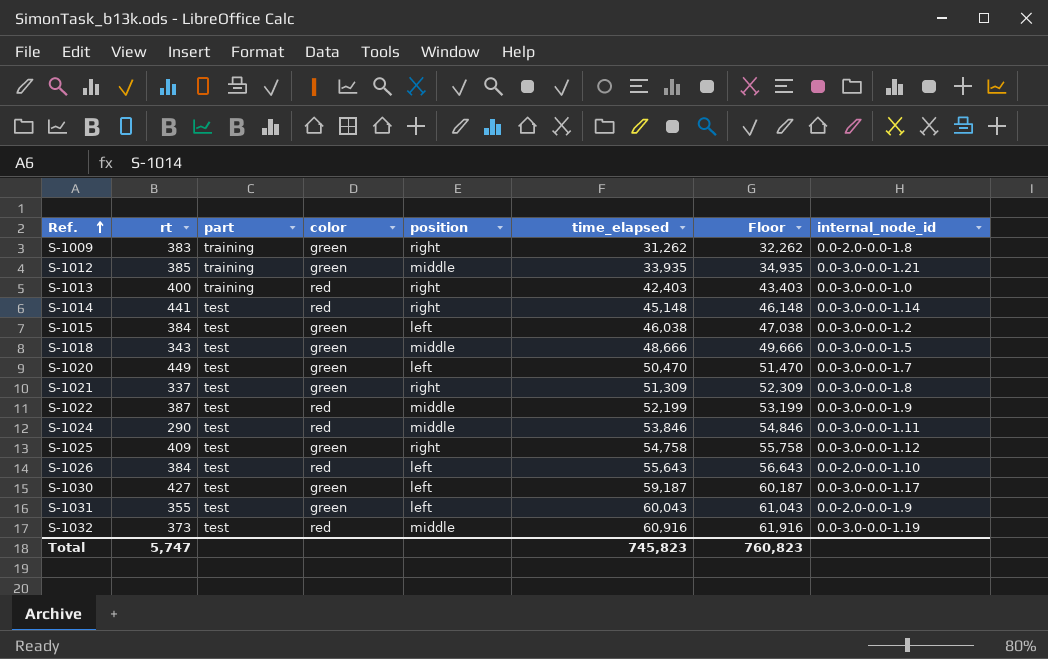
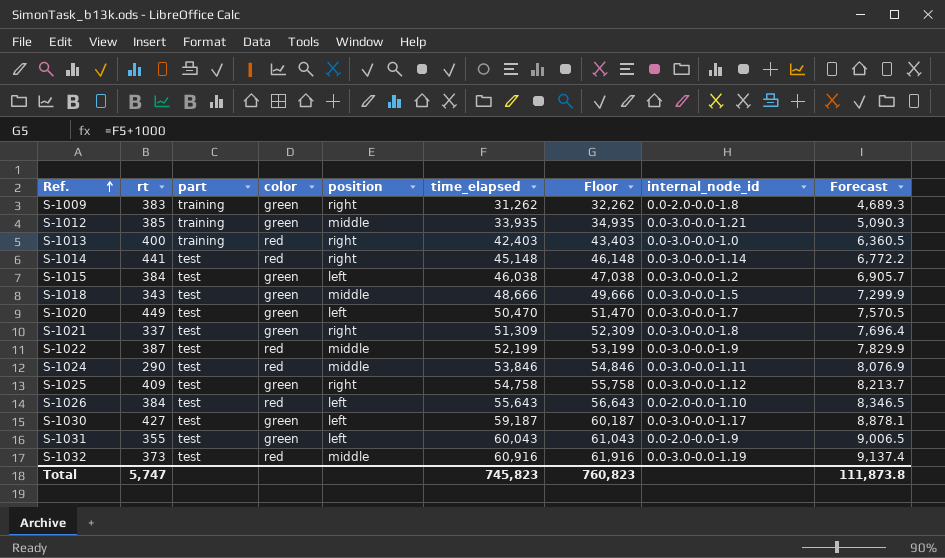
column Forecast | formula: none -> [time_elapsed] * 0.15

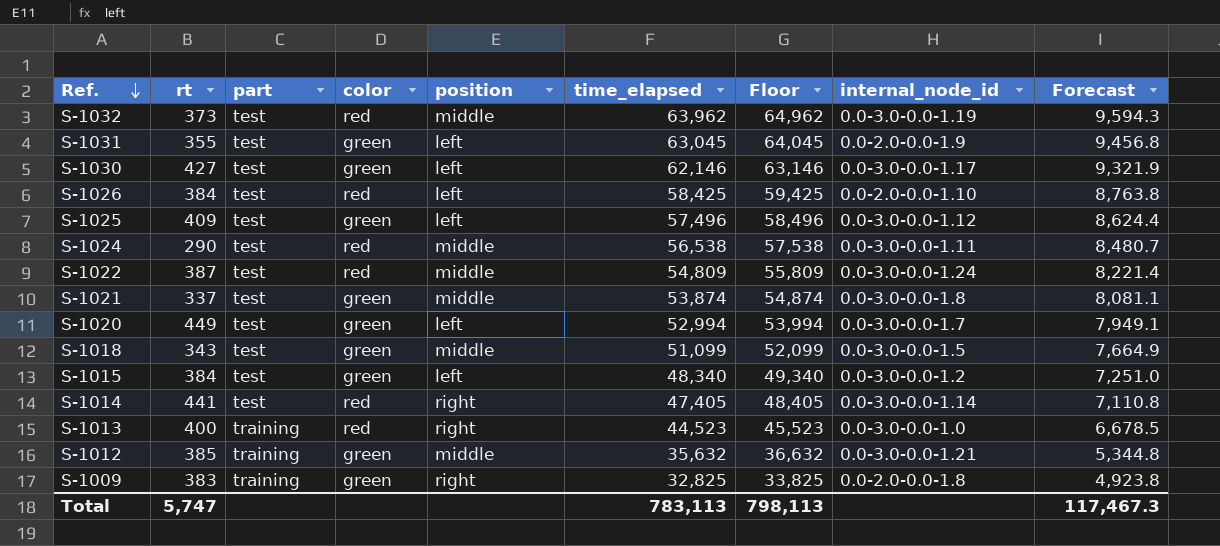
row order: Ref. ascending -> Ref. descending
S-1032 | time_elapsed: 60,916 -> 63,962
S-1032 | Floor: 61,916 -> 64,962
S-1032 | Forecast: 9,137.4 -> 9,594.3
S-1031 | time_elapsed: 60,043 -> 63,045
S-1031 | Floor: 61,043 -> 64,045
S-1031 | Forecast: 9,006.5 -> 9,456.8
S-1030 | time_elapsed: 59,187 -> 62,146
S-1030 | Floor: 60,187 -> 63,146
S-1030 | Forecast: 8,878.1 -> 9,321.9
S-1026 | time_elapsed: 55,643 -> 58,425
S-1026 | Floor: 56,643 -> 59,425
S-1026 | Forecast: 8,346.5 -> 8,763.8
S-1025 | position: right -> left
S-1025 | time_elapsed: 54,758 -> 57,496
S-1025 | Floor: 55,758 -> 58,496
S-1025 | Forecast: 8,213.7 -> 8,624.4
S-1024 | time_elapsed: 53,846 -> 56,538
S-1024 | Floor: 54,846 -> 57,538
S-1024 | Forecast: 8,076.9 -> 8,480.7
S-1022 | time_elapsed: 52,199 -> 54,809
S-1022 | Floor: 53,199 -> 55,809
S-1022 | internal_node_id: 0.0-3.0-0.0-1.9 -> 0.0-3.0-0.0-1.24
S-1022 | Forecast: 7,829.9 -> 8,221.4
S-1021 | position: right -> middle
S-1021 | time_elapsed: 51,309 -> 53,874
S-1021 | Floor: 52,309 -> 54,874
S-1021 | Forecast: 7,696.4 -> 8,081.1
S-1020 | time_elapsed: 50,470 -> 52,994
S-1020 | Floor: 51,470 -> 53,994
S-1020 | Forecast: 7,570.5 -> 7,949.1
S-1018 | time_elapsed: 48,666 -> 51,099
S-1018 | Floor: 49,666 -> 52,099
S-1018 | Forecast: 7,299.9 -> 7,664.9
S-1015 | time_elapsed: 46,038 -> 48,340
S-1015 | Floor: 47,038 -> 49,340
S-1015 | Forecast: 6,905.7 -> 7,251.0
S-1014 | time_elapsed: 45,148 -> 47,405
S-1014 | Floor: 46,148 -> 48,405
S-1014 | Forecast: 6,772.2 -> 7,110.8
S-1013 | time_elapsed: 42,403 -> 44,523
S-1013 | Floor: 43,403 -> 45,523
S-1013 | Forecast: 6,360.5 -> 6,678.5
S-1012 | time_elapsed: 33,935 -> 35,632
S-1012 | Floor: 34,935 -> 36,632
S-1012 | Forecast: 5,090.3 -> 5,344.8
S-1009 | time_elapsed: 31,262 -> 32,825
S-1009 | Floor: 32,262 -> 33,825
S-1009 | Forecast: 4,689.3 -> 4,923.8
Total | time_elapsed: 745,823 -> 783,113
Total | Floor: 760,823 -> 798,113
Total | Forecast: 111,873.8 -> 117,467.3

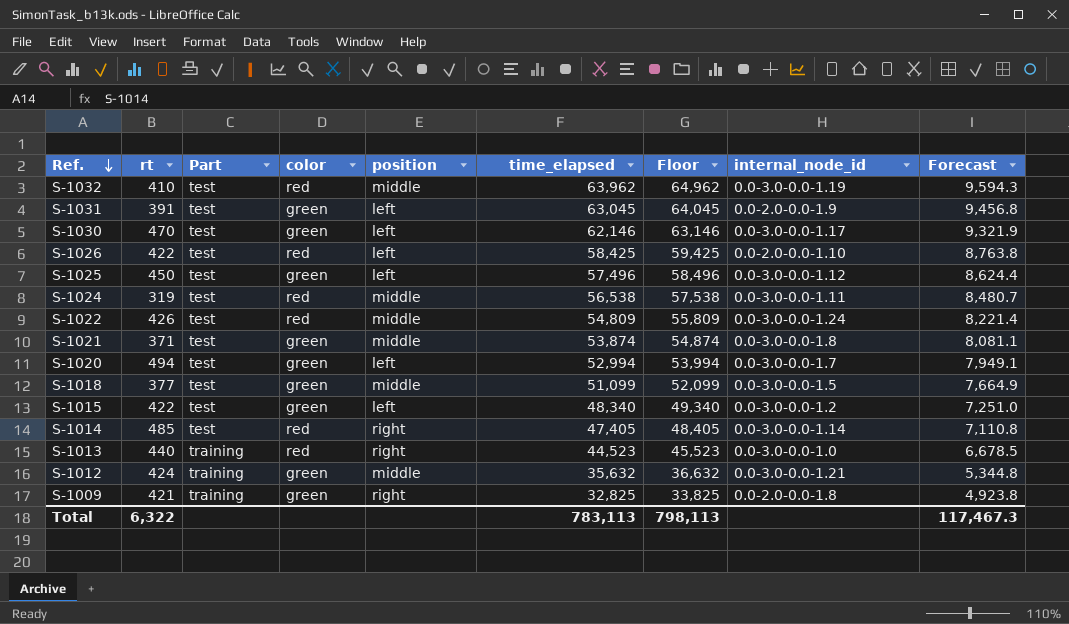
column name: part -> Part
S-1032 | rt: 373 -> 410
S-1031 | rt: 355 -> 391
S-1030 | rt: 427 -> 470
S-1026 | rt: 384 -> 422
S-1025 | rt: 409 -> 450
S-1024 | rt: 290 -> 319
S-1022 | rt: 387 -> 426
S-1021 | rt: 337 -> 371
S-1020 | rt: 449 -> 494
S-1018 | rt: 343 -> 377
S-1015 | rt: 384 -> 422
S-1014 | rt: 441 -> 485
S-1013 | rt: 400 -> 440
S-1012 | rt: 385 -> 424
S-1009 | rt: 383 -> 421
Total | rt: 5,747 -> 6,322

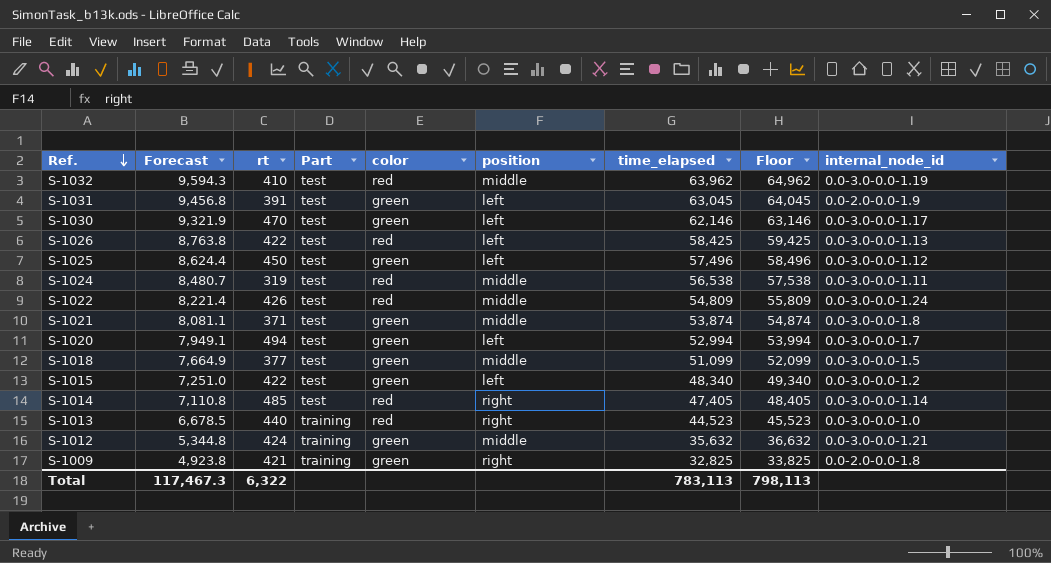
column Forecast | position: 9 -> 2
S-1026 | internal_node_id: 0.0-2.0-0.0-1.10 -> 0.0-3.0-0.0-1.13

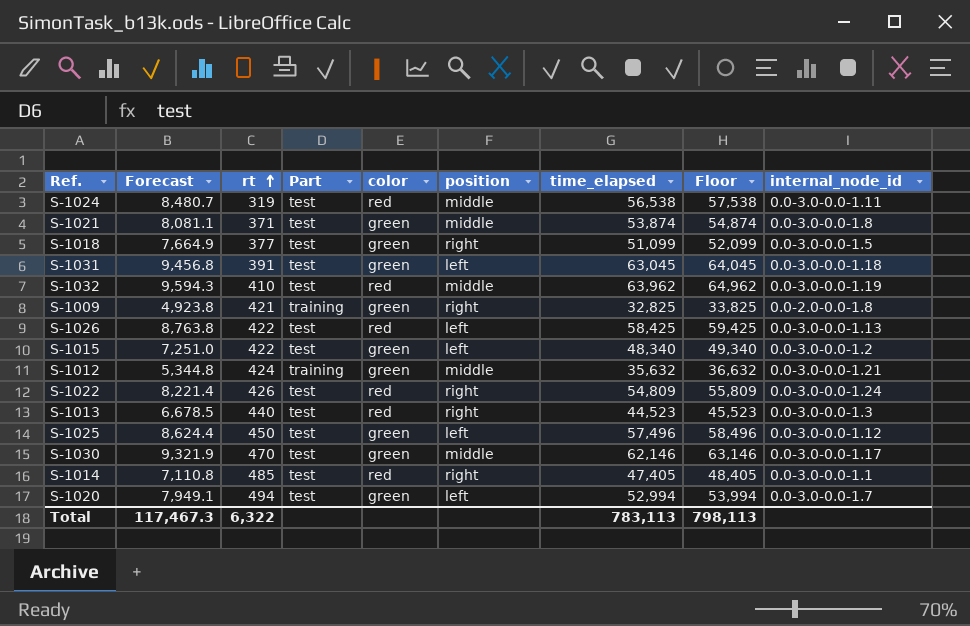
row order: Ref. descending -> rt ascending
S-1018 | position: middle -> right
S-1031 | internal_node_id: 0.0-2.0-0.0-1.9 -> 0.0-3.0-0.0-1.18
S-1022 | position: middle -> right
S-1013 | Part: training -> test
S-1013 | internal_node_id: 0.0-3.0-0.0-1.0 -> 0.0-3.0-0.0-1.3
S-1030 | position: left -> middle
S-1014 | internal_node_id: 0.0-3.0-0.0-1.14 -> 0.0-3.0-0.0-1.1

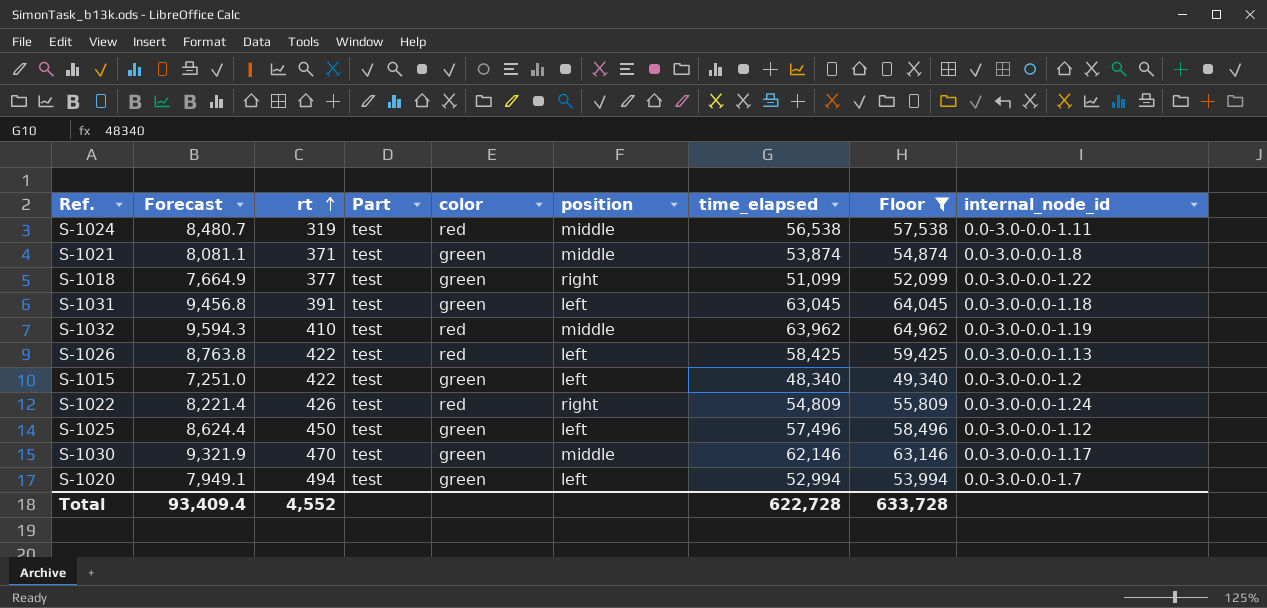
filter: none -> Floor >= 49,340
S-1018 | internal_node_id: 0.0-3.0-0.0-1.5 -> 0.0-3.0-0.0-1.22
Total | Forecast: 117,467.3 -> 93,409.4
Total | rt: 6,322 -> 4,552
Total | time_elapsed: 783,113 -> 622,728
Total | Floor: 798,113 -> 633,728

